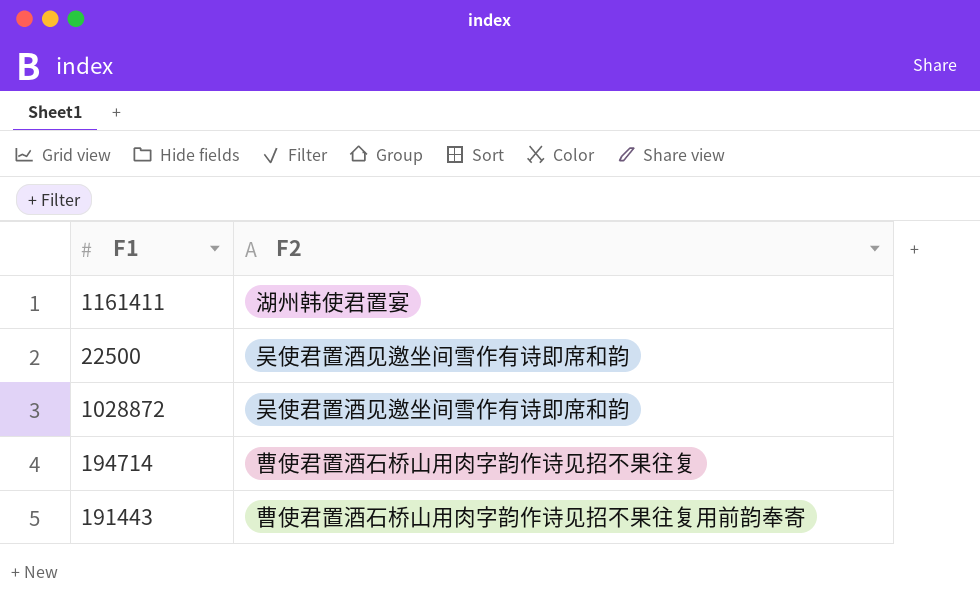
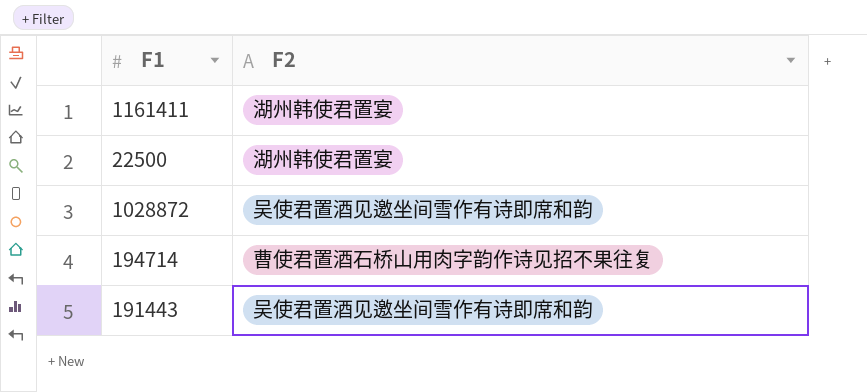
22500 | F2: 吴使君置酒见邀坐间雪作有诗即席和韵 -> 湖州韩使君置宴
191443 | F2: 曹使君置酒石桥山用肉字韵作诗见招不果往复用前韵奉寄 -> 吴使君置酒见邀坐间雪作有诗即席和韵

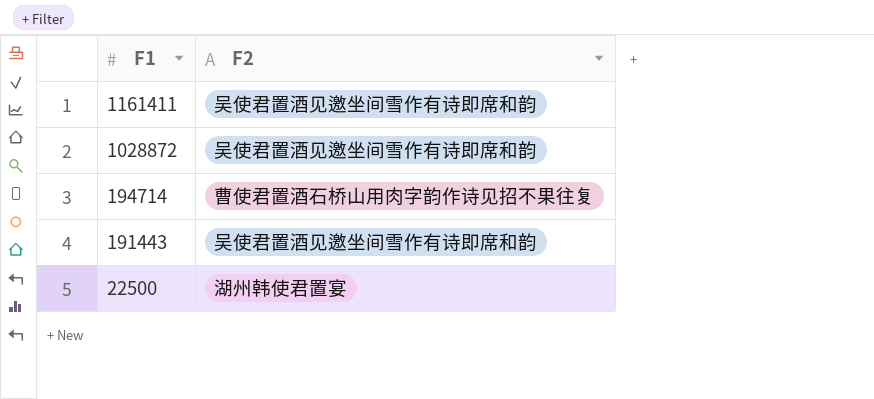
row order: none -> F1 descending
1161411 | F2: 湖州韩使君置宴 -> 吴使君置酒见邀坐间雪作有诗即席和韵

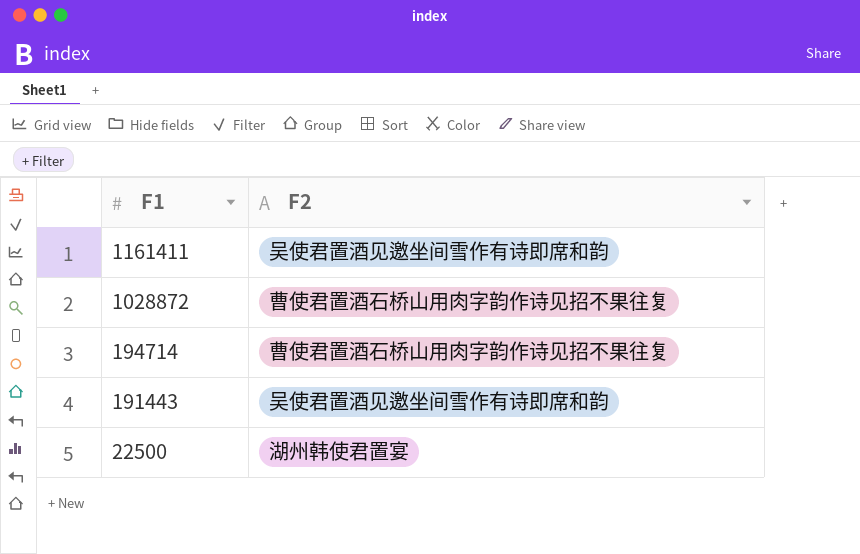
1028872 | F2: 吴使君置酒见邀坐间雪作有诗即席和韵 -> 曹使君置酒石桥山用肉字韵作诗见招不果往复

